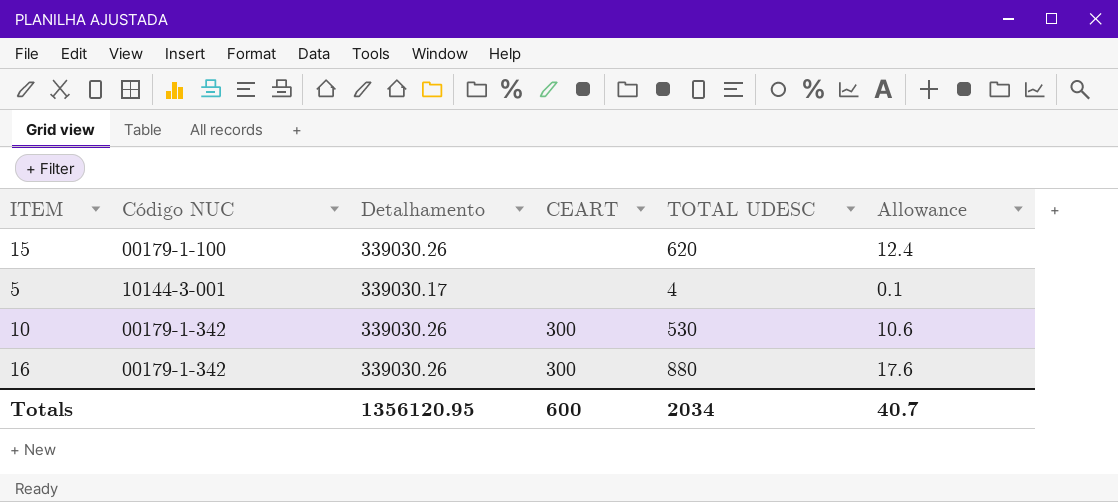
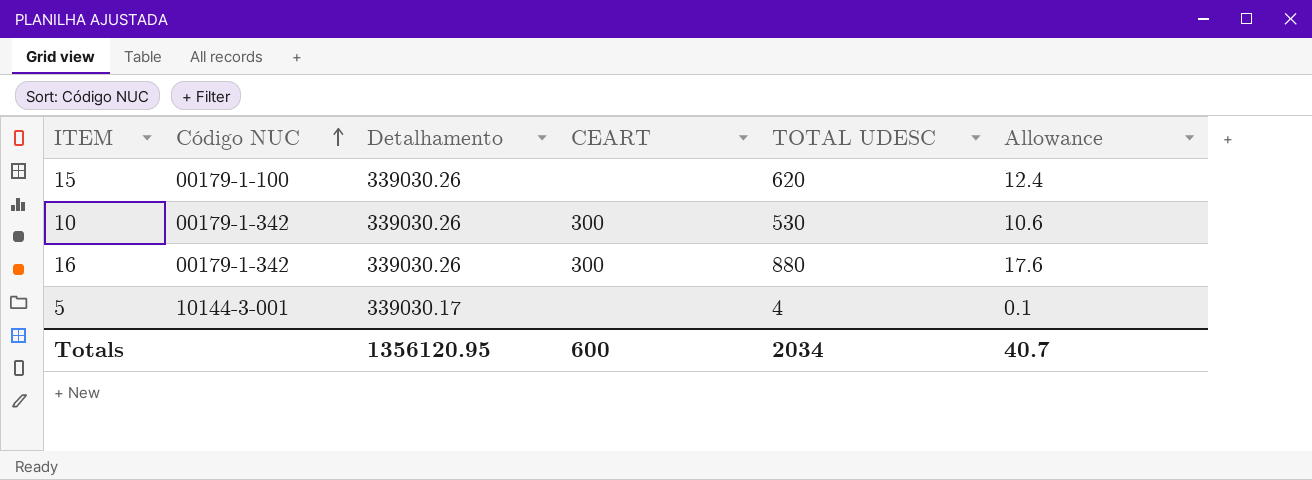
row order: none -> Código NUC ascending

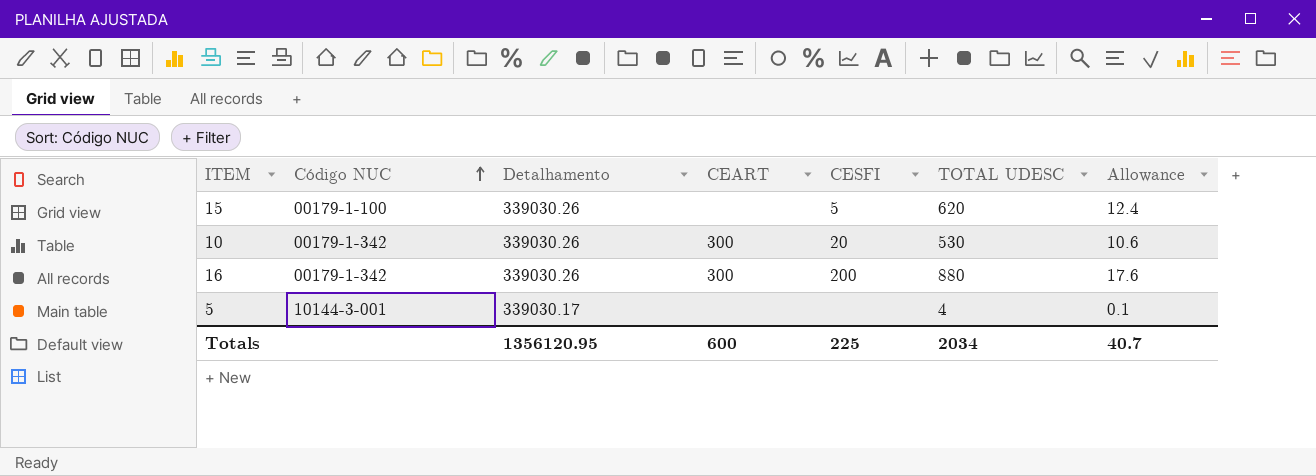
column CESFI | position: none -> 5

